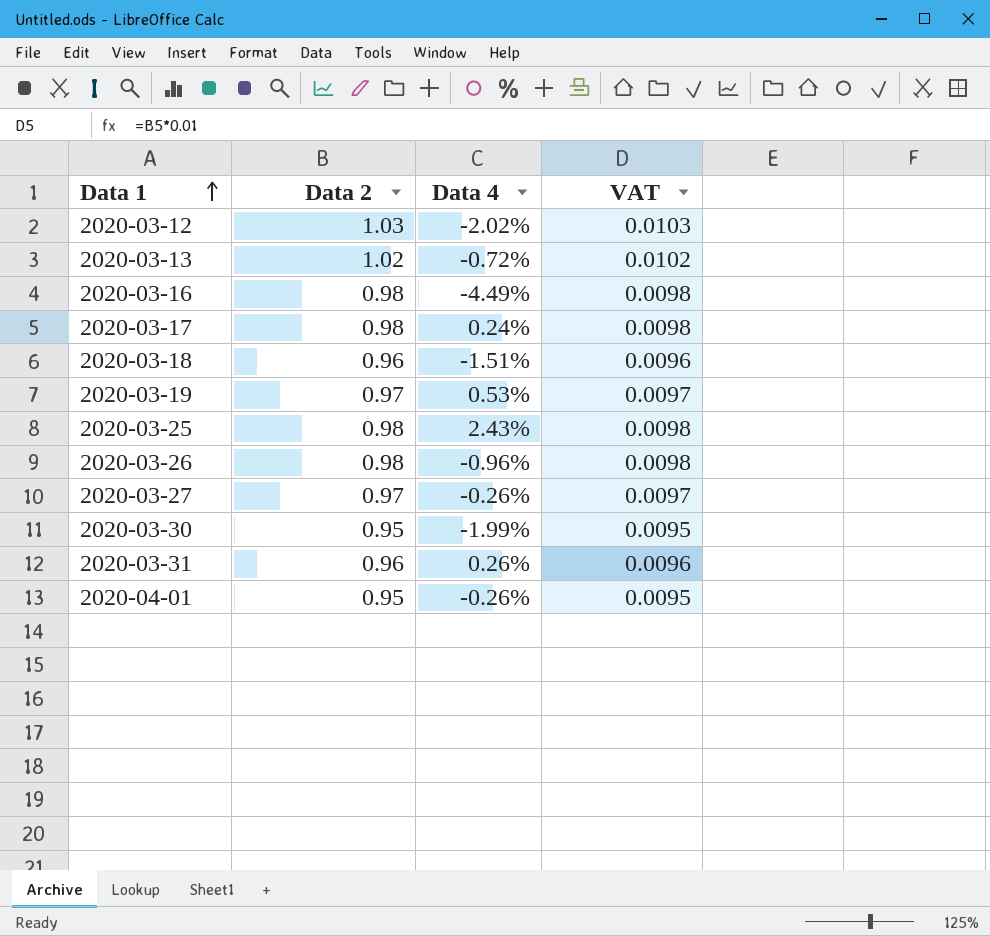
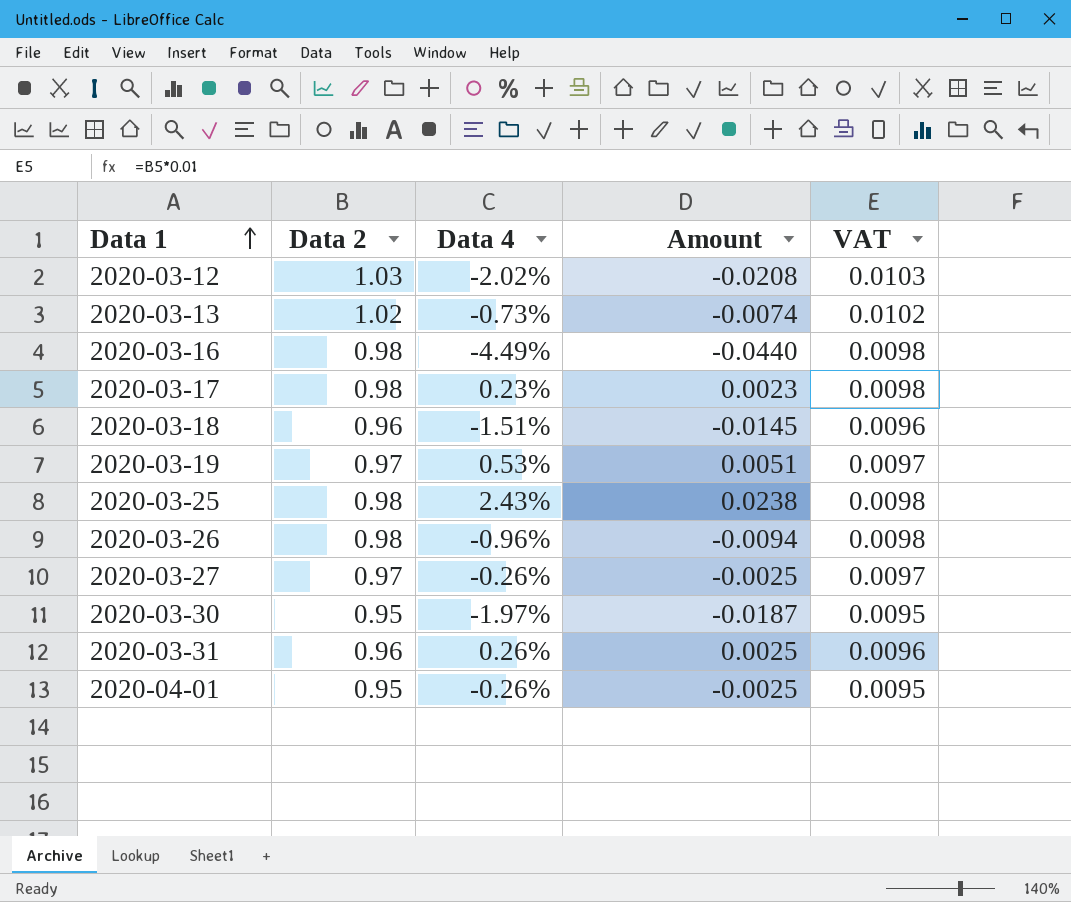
column Amount | formula: none -> [Data 2] * [Data 4]
2020-03-13 | Data 4: -0.72% -> -0.73%
2020-03-17 | Data 4: 0.24% -> 0.23%
2020-03-30 | Data 4: -1.99% -> -1.97%

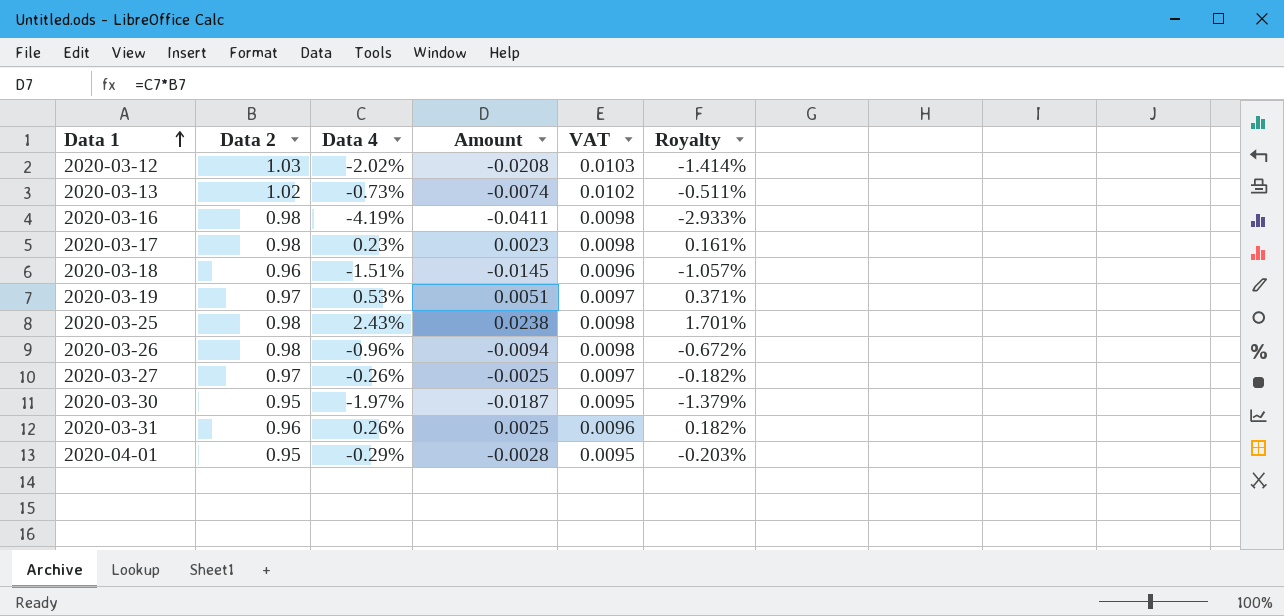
column Royalty | formula: none -> [Data 4] * 0.7
2020-03-16 | Data 4: -4.49% -> -4.19%
2020-03-16 | Amount: -0.0440 -> -0.0411
2020-04-01 | Data 4: -0.26% -> -0.29%
2020-04-01 | Amount: -0.0025 -> -0.0028

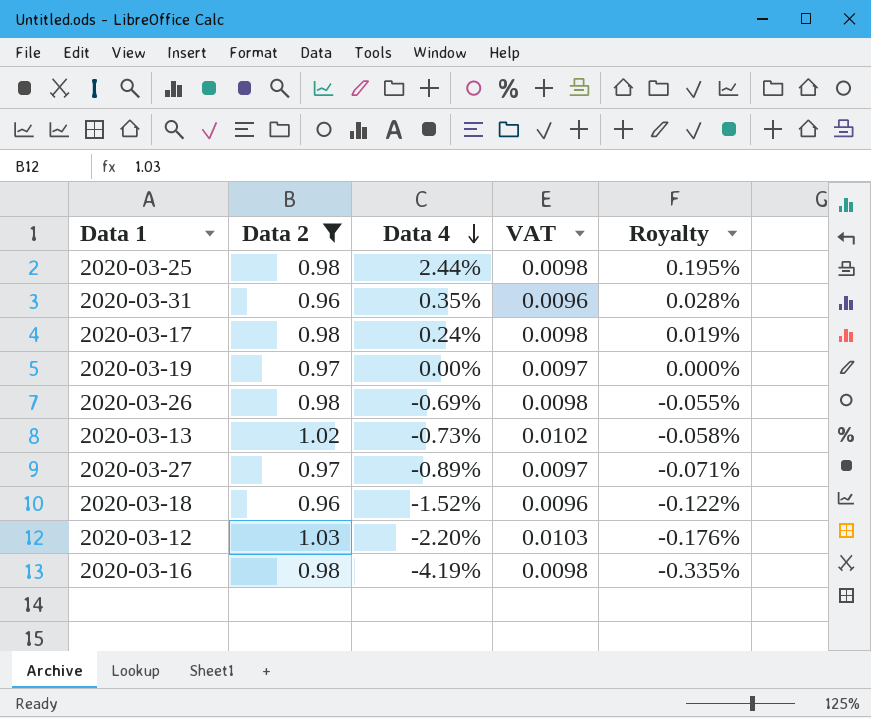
filter: none -> Data 2 != 0.95
row order: Data 1 ascending -> Data 4 descending
column Amount | formula: [Data 2] * [Data 4] -> none
column Royalty | formula: [Data 4] * 0.7 -> [Data 4] * 0.08
2020-03-25 | Data 4: 2.43% -> 2.44%
2020-03-31 | Data 4: 0.26% -> 0.35%
2020-03-17 | Data 4: 0.23% -> 0.24%
2020-03-19 | Data 4: 0.53% -> 0.00%
2020-03-26 | Data 4: -0.96% -> -0.69%
2020-03-27 | Data 4: -0.26% -> -0.89%
2020-03-18 | Data 4: -1.51% -> -1.52%
2020-03-12 | Data 4: -2.02% -> -2.20%

